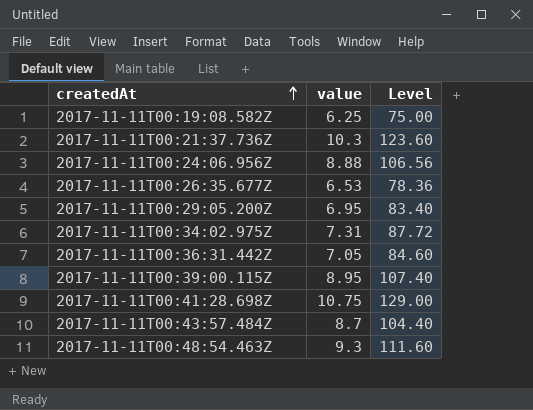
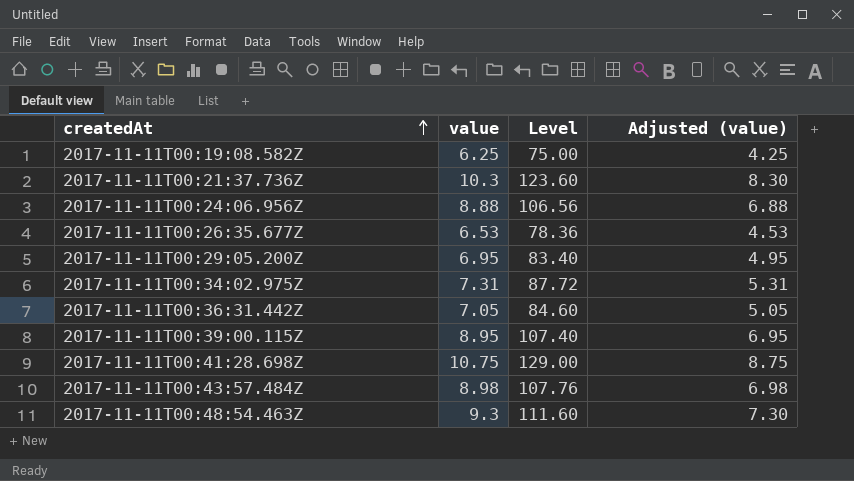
column Adjusted (value) | formula: none -> [value] - 2
2017-11-11T00:43:57.484Z | value: 8.7 -> 8.98
2017-11-11T00:43:57.484Z | Level: 104.40 -> 107.76

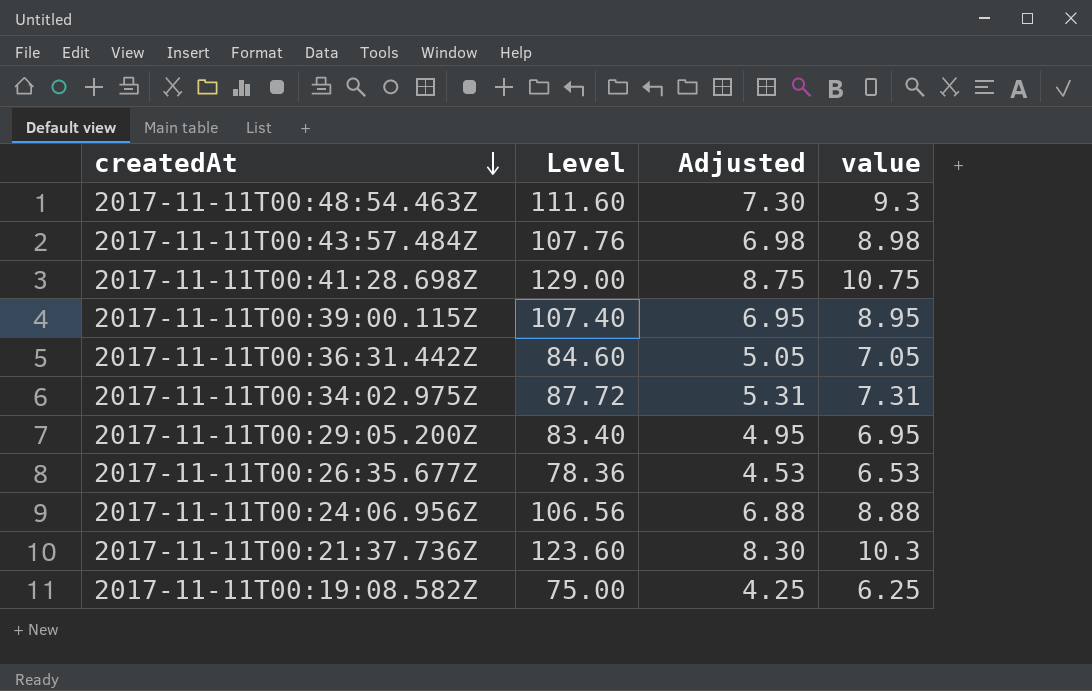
row order: createdAt ascending -> createdAt descending
column name: Adjusted (value) -> Adjusted
column value | position: 2 -> 4

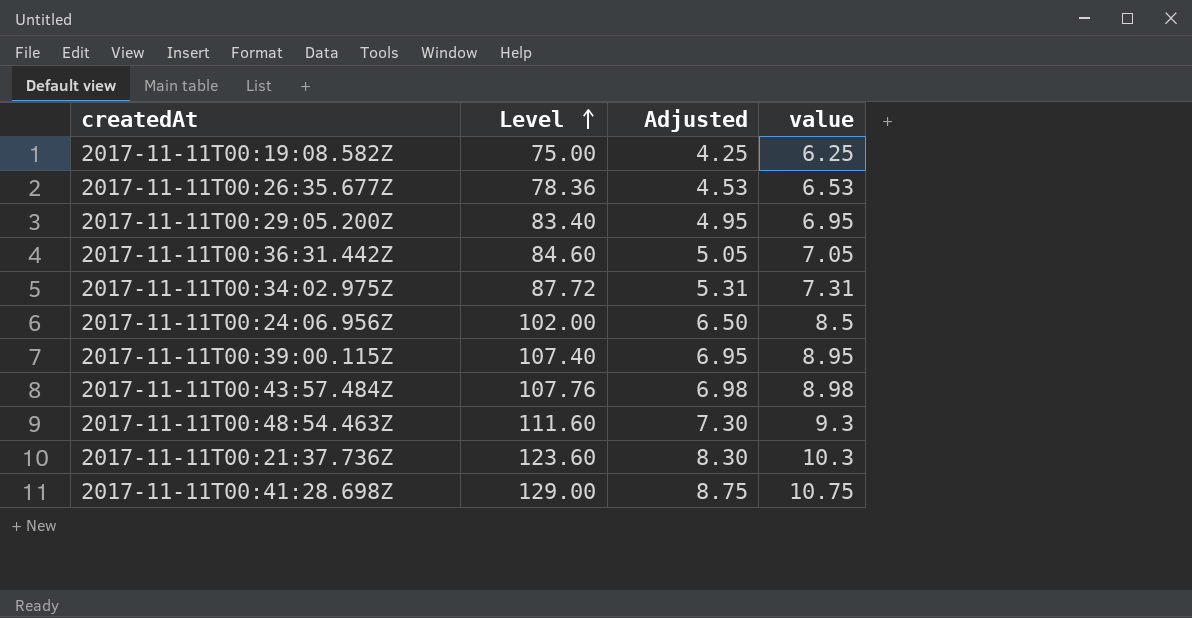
row order: createdAt descending -> Level ascending
2017-11-11T00:24:06.956Z | Level: 106.56 -> 102.00
2017-11-11T00:24:06.956Z | Adjusted: 6.88 -> 6.50
2017-11-11T00:24:06.956Z | value: 8.88 -> 8.5

